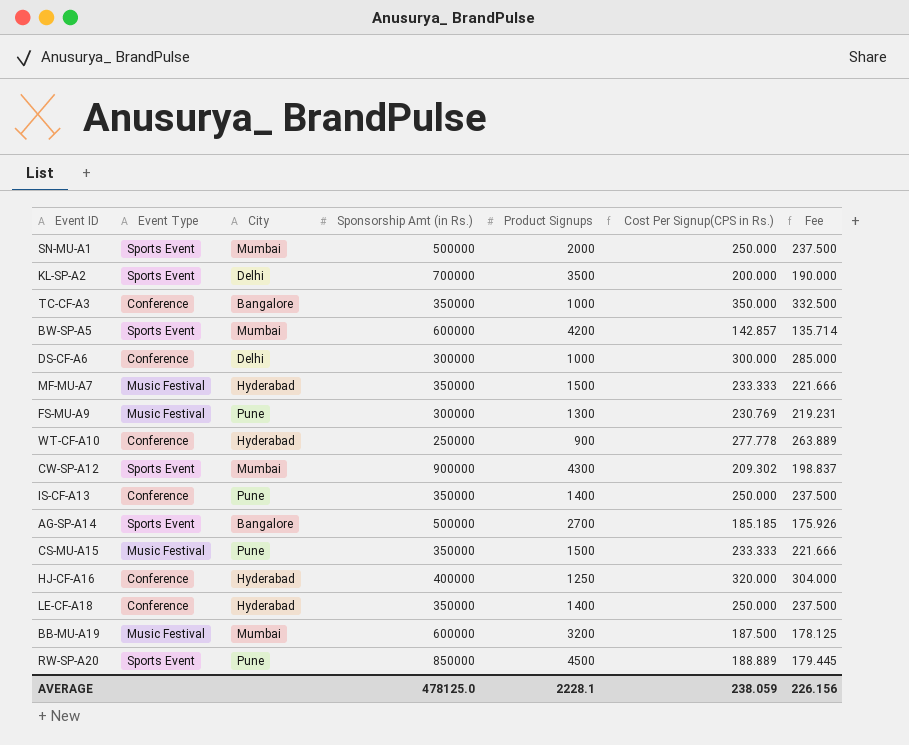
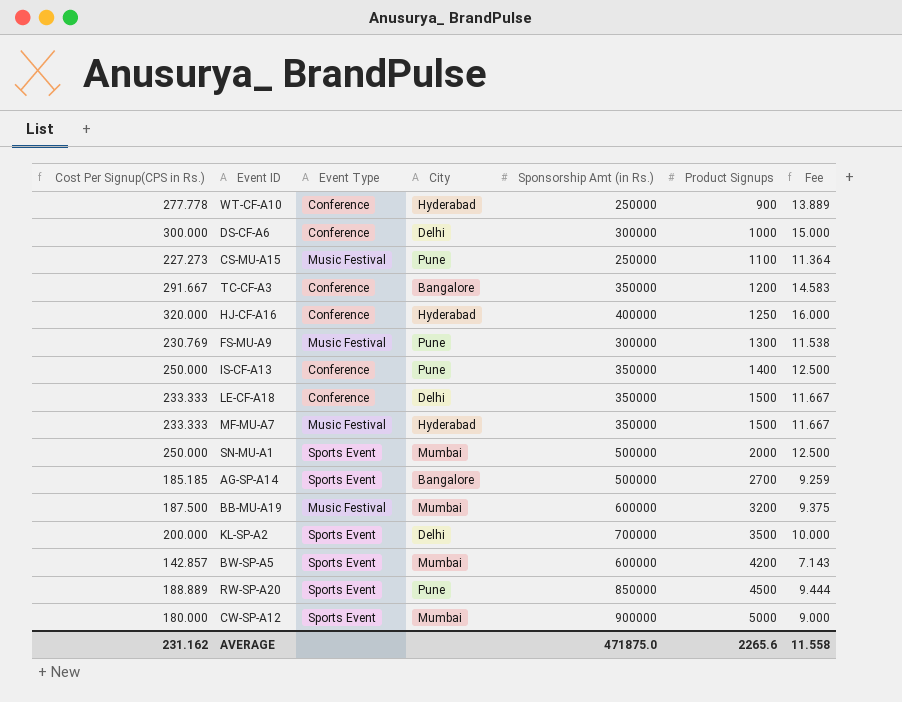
row order: none -> Product Signups ascending
column Cost Per Signup(CPS in Rs.) | position: 6 -> 1
column Fee | formula: [Cost Per Signup(CPS in Rs.)] * 0.95 -> [Cost Per Signup(CPS in Rs.)] * 0.05
CS-MU-A15 | Cost Per Signup(CPS in Rs.): 233.333 -> 227.273
CS-MU-A15 | Sponsorship Amt (in Rs.): 350000 -> 250000
CS-MU-A15 | Product Signups: 1500 -> 1100
TC-CF-A3 | Cost Per Signup(CPS in Rs.): 350.000 -> 291.667
TC-CF-A3 | Product Signups: 1000 -> 1200
LE-CF-A18 | Cost Per Signup(CPS in Rs.): 250.000 -> 233.333
LE-CF-A18 | City: Hyderabad -> Delhi
LE-CF-A18 | Product Signups: 1400 -> 1500
CW-SP-A12 | Cost Per Signup(CPS in Rs.): 209.302 -> 180.000
CW-SP-A12 | Product Signups: 4300 -> 5000
AVERAGE | Cost Per Signup(CPS in Rs.): 238.059 -> 231.162
AVERAGE | Sponsorship Amt (in Rs.): 478125.0 -> 471875.0
AVERAGE | Product Signups: 2228.1 -> 2265.6
AVERAGE | Fee: 226.156 -> 11.558

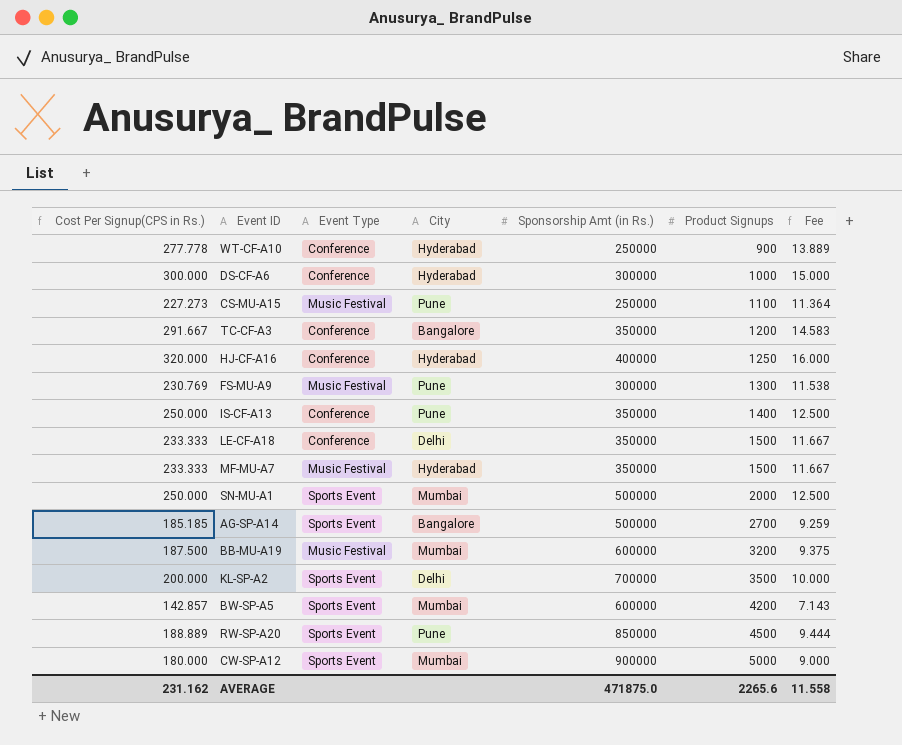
DS-CF-A6 | City: Delhi -> Hyderabad

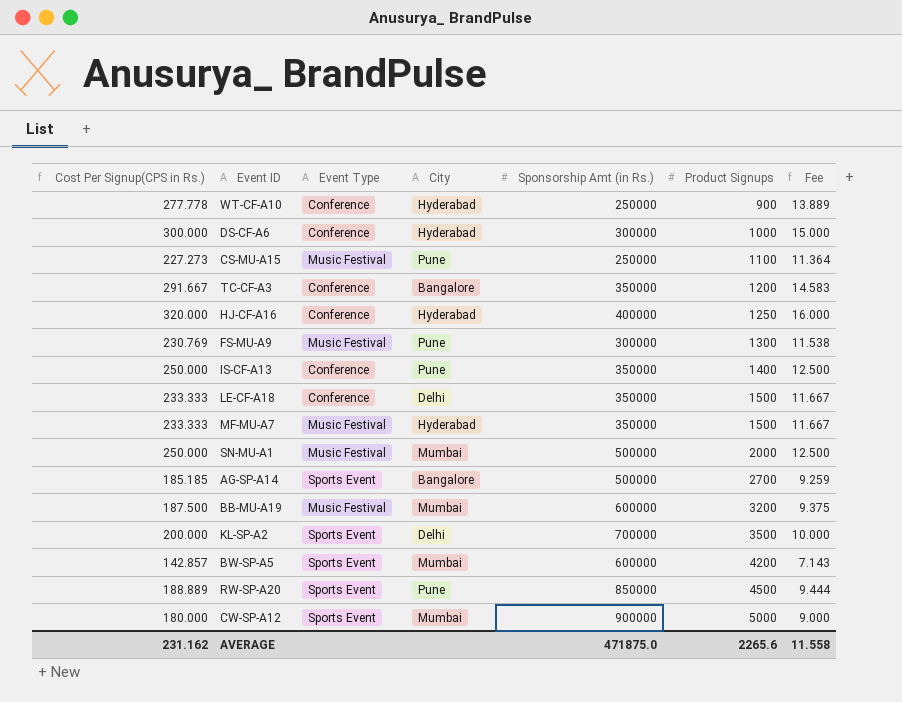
SN-MU-A1 | Event Type: Sports Event -> Music Festival

